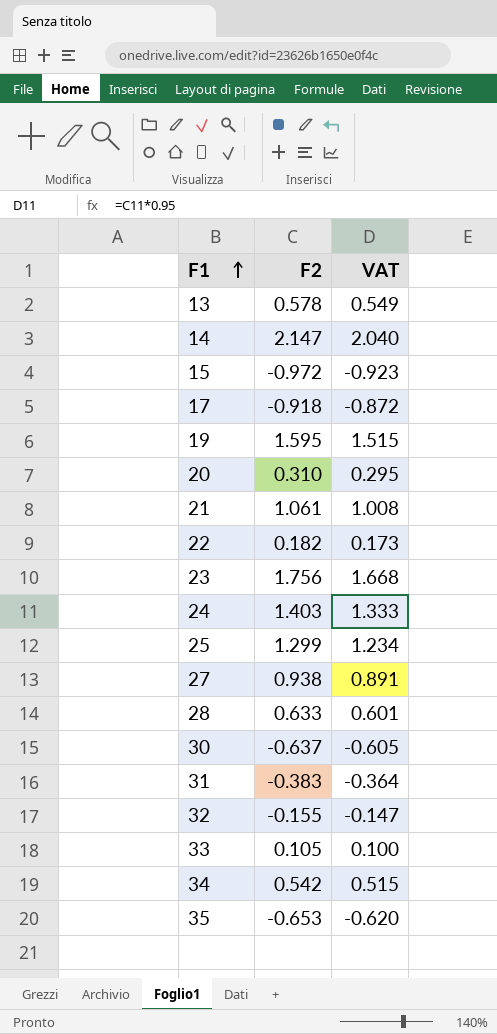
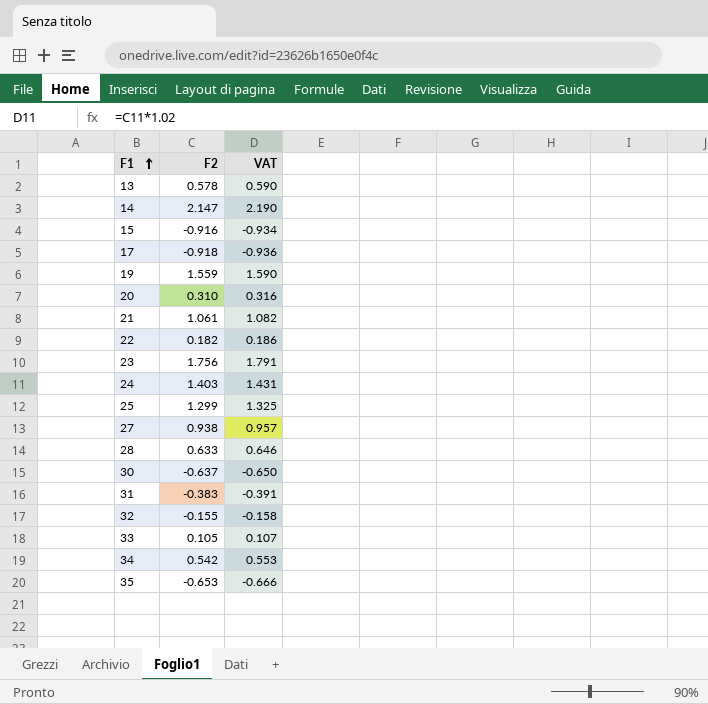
column VAT | formula: [F2] * 0.95 -> [F2] * 1.02
15 | F2: -0.972 -> -0.916
19 | F2: 1.595 -> 1.559

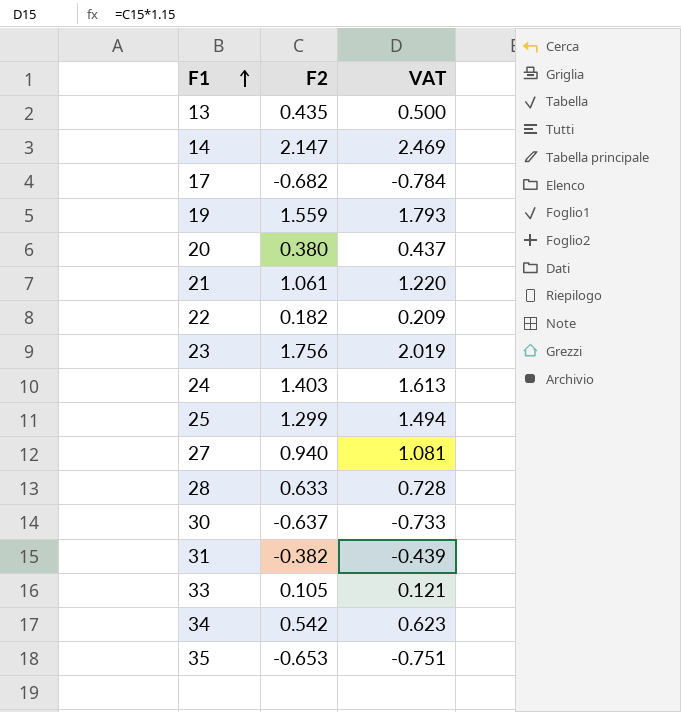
column VAT | formula: [F2] * 1.02 -> [F2] * 1.15
row 15: -0.916 | -0.934 -> none
row 32: -0.155 | -0.158 -> none
13 | F2: 0.578 -> 0.435
17 | F2: -0.918 -> -0.682
20 | F2: 0.310 -> 0.380
27 | F2: 0.938 -> 0.940
31 | F2: -0.383 -> -0.382

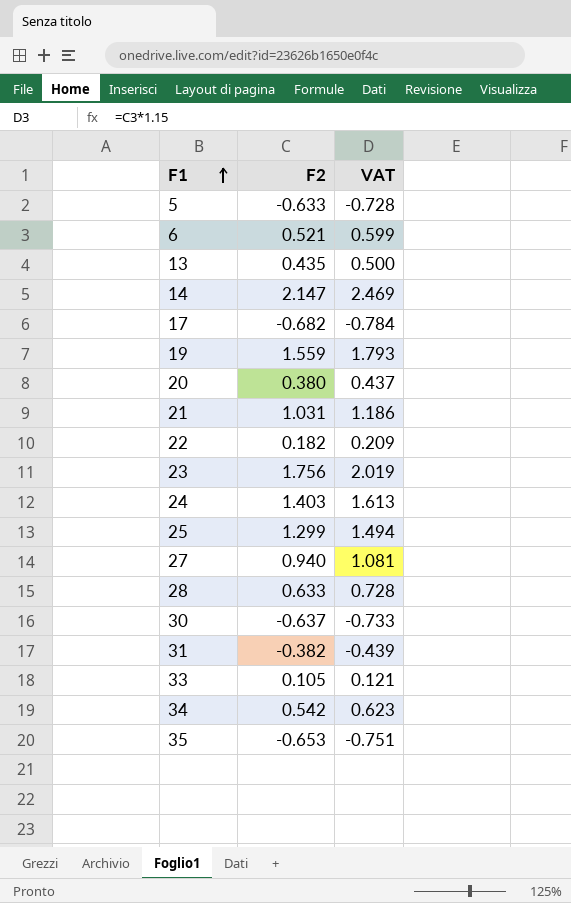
row 5: none -> -0.633 | -0.728
row 6: none -> 0.521 | 0.599
21 | F2: 1.061 -> 1.031
21 | VAT: 1.220 -> 1.186

